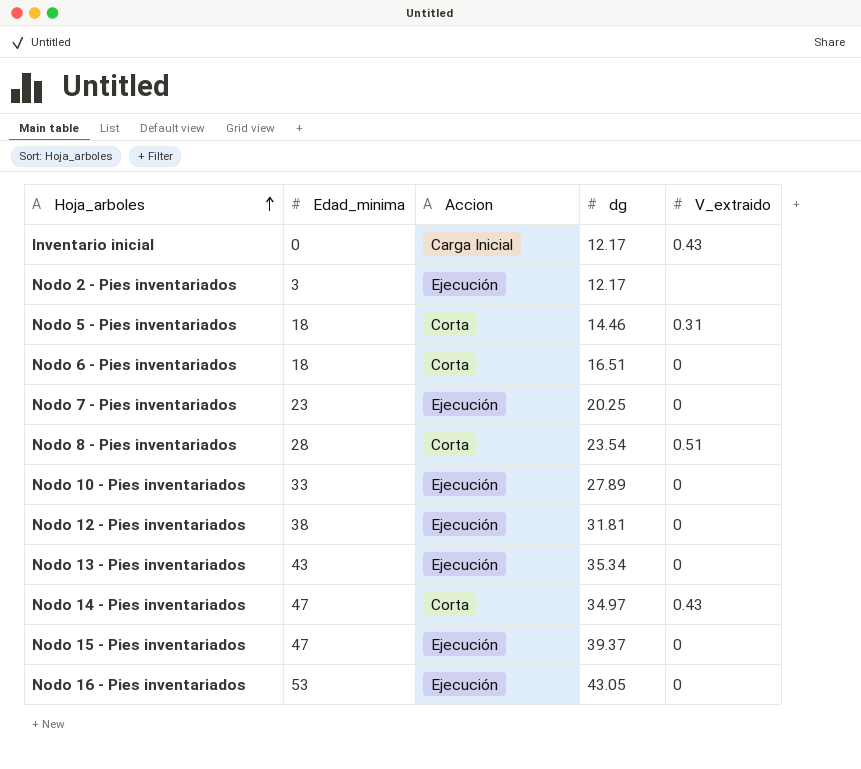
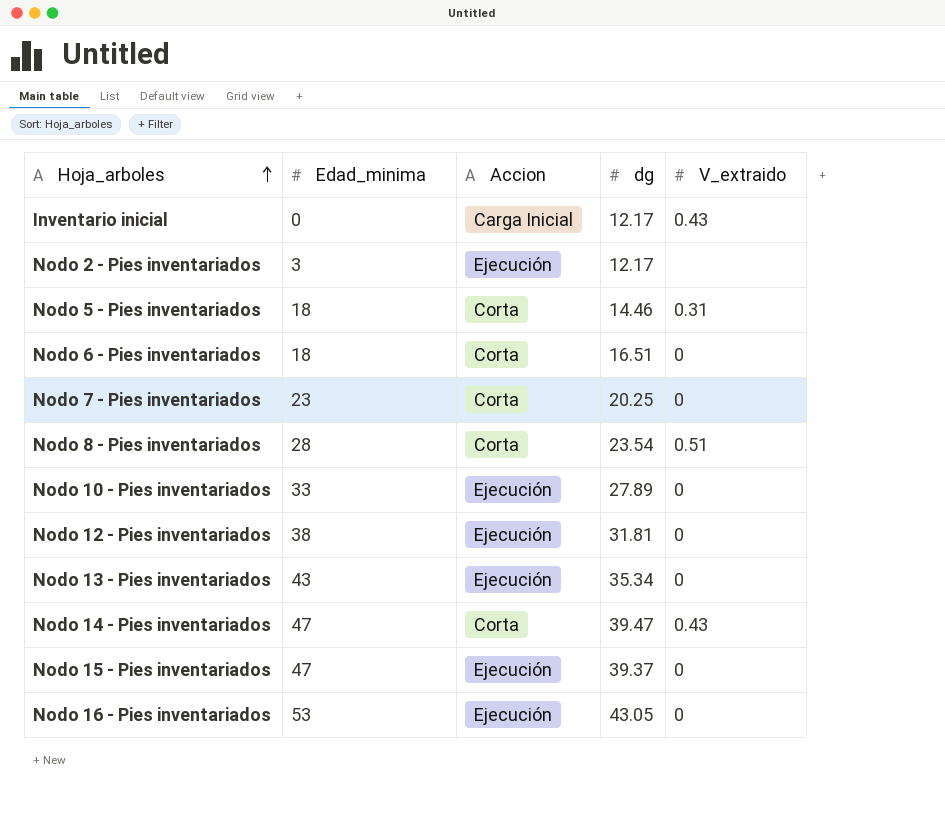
Nodo 7 - Pies inventariados | Accion: Ejecución -> Corta
Nodo 14 - Pies inventariados | dg: 34.97 -> 39.47

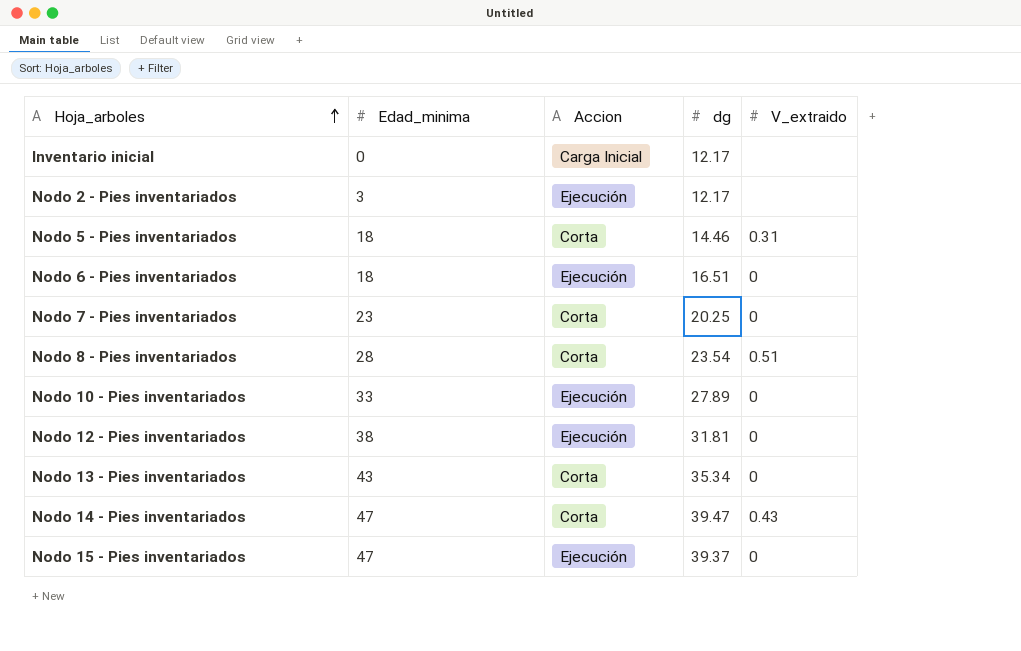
row Nodo 16 - Pies inventariados: 53 | Ejecución | 43.05 | 0 -> none
Inventario inicial | V_extraido: 0.43 -> none
Nodo 6 - Pies inventariados | Accion: Corta -> Ejecución
Nodo 13 - Pies inventariados | Accion: Ejecución -> Corta

